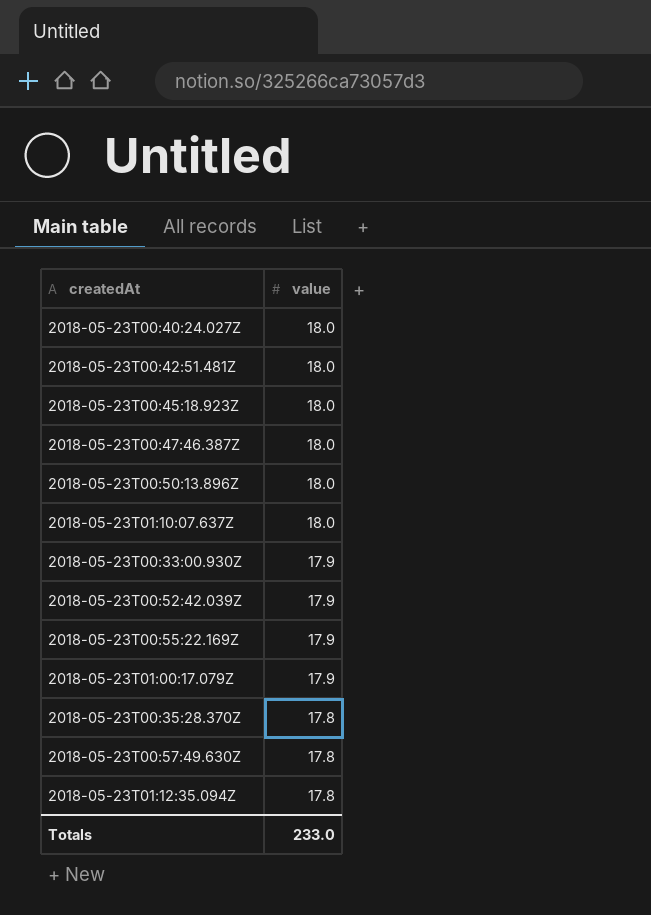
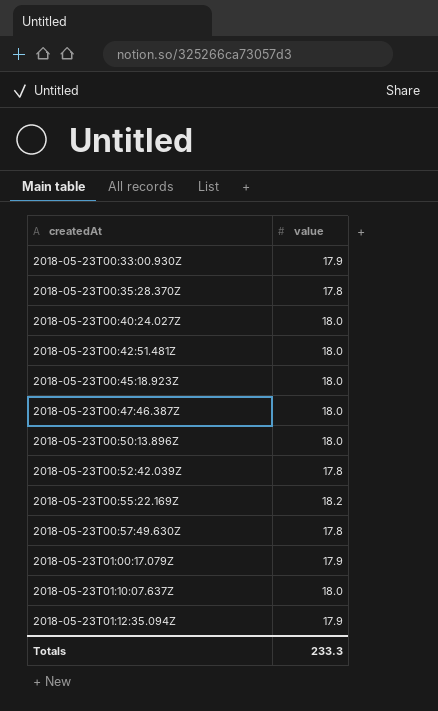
row order: value descending -> createdAt ascending
2018-05-23T00:52:42.039Z | value: 17.9 -> 17.8
2018-05-23T00:55:22.169Z | value: 17.9 -> 18.2
2018-05-23T01:12:35.094Z | value: 17.8 -> 17.9
Totals | value: 233.0 -> 233.3

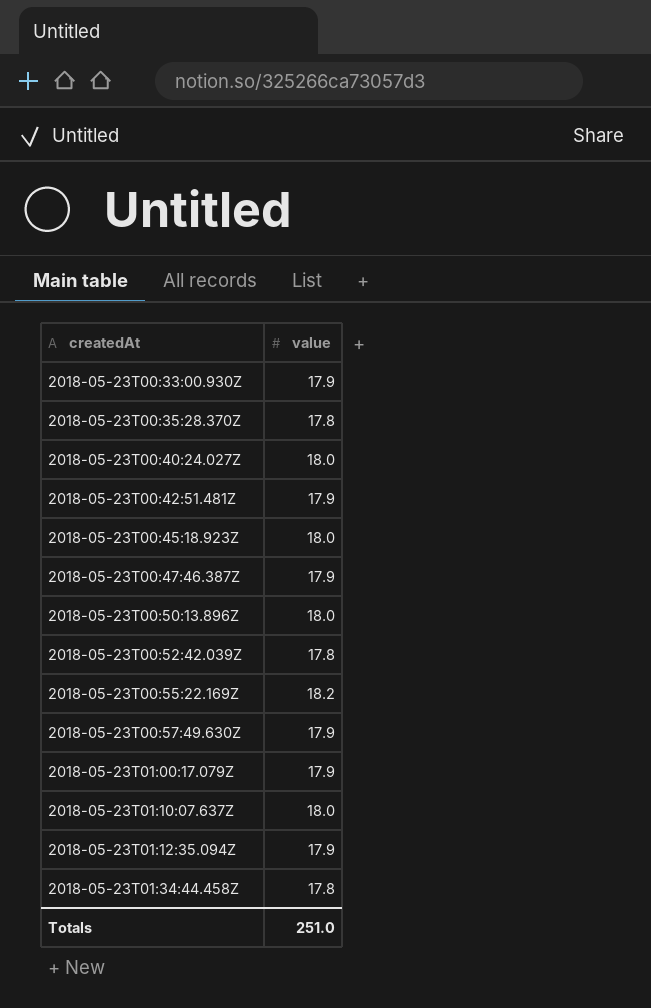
2018-05-23T00:42:51.481Z | value: 18.0 -> 17.9
2018-05-23T00:47:46.387Z | value: 18.0 -> 17.9
2018-05-23T00:57:49.630Z | value: 17.8 -> 17.9
row 2018-05-23T01:34:44.458Z: none -> 17.8
Totals | value: 233.3 -> 251.0

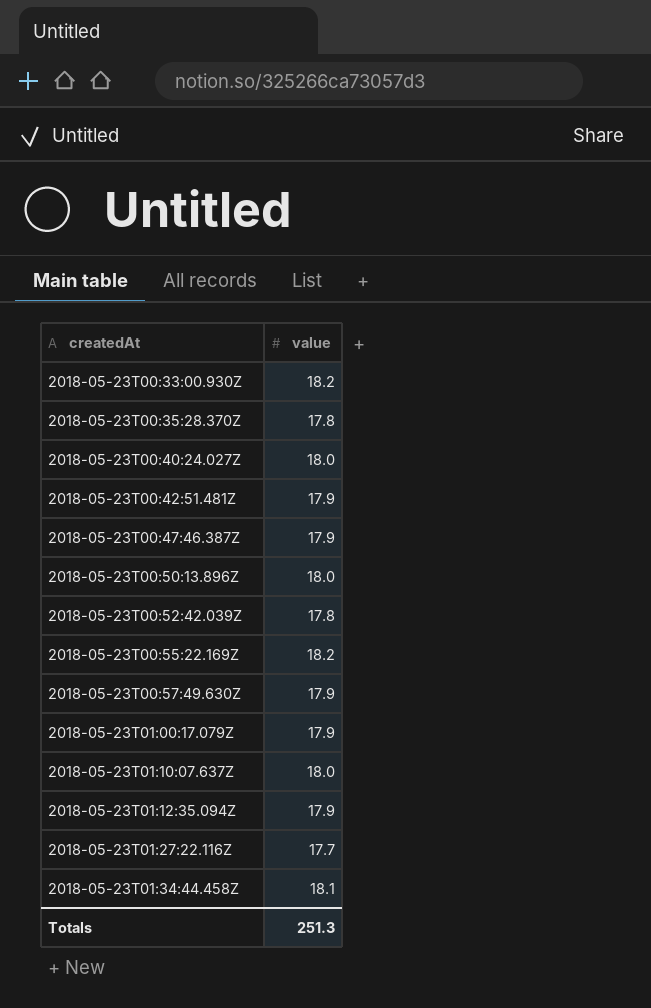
row 2018-05-23T00:45:18.923Z: 18.0 -> none
2018-05-23T00:33:00.930Z | value: 17.9 -> 18.2
row 2018-05-23T01:27:22.116Z: none -> 17.7
2018-05-23T01:34:44.458Z | value: 17.8 -> 18.1
Totals | value: 251.0 -> 251.3

